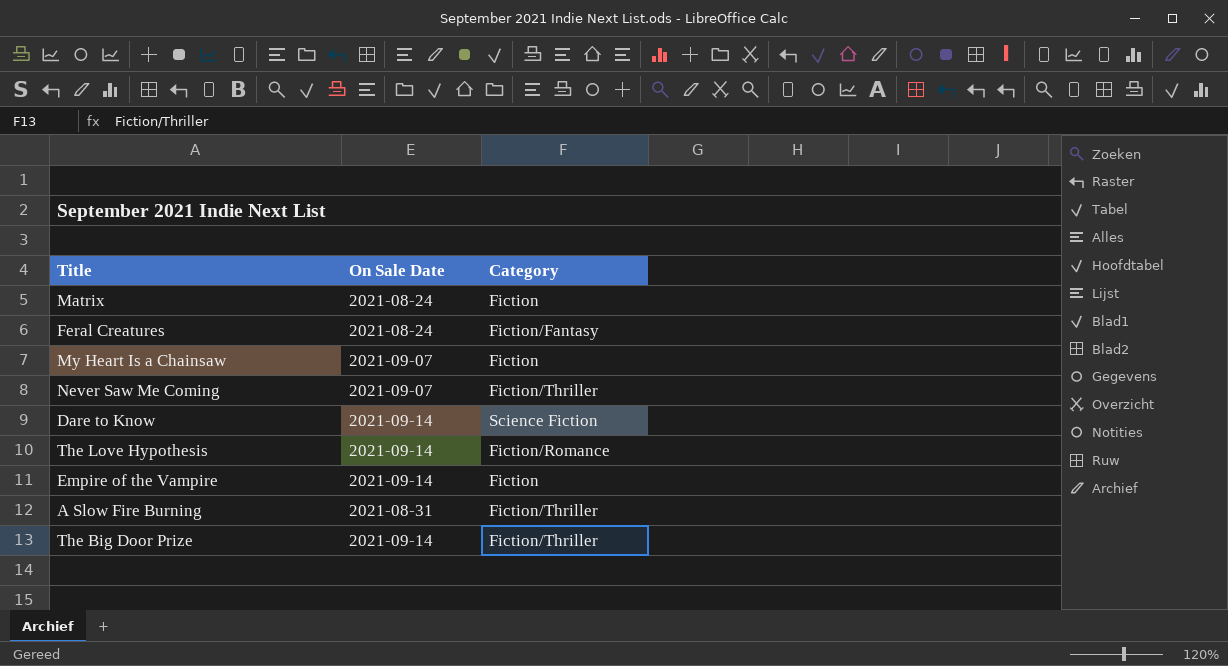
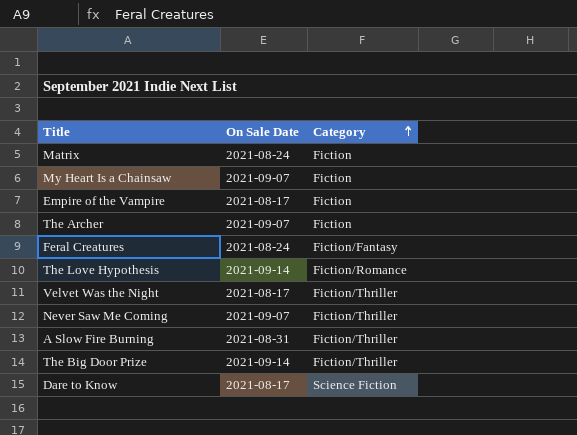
row order: none -> Category ascending
Empire of the Vampire | On Sale Date: 2021-09-14 -> 2021-08-17
row The Archer: none -> 2021-09-07 | Fiction
row Velvet Was the Night: none -> 2021-08-17 | Fiction/Thriller
Dare to Know | On Sale Date: 2021-09-14 -> 2021-08-17

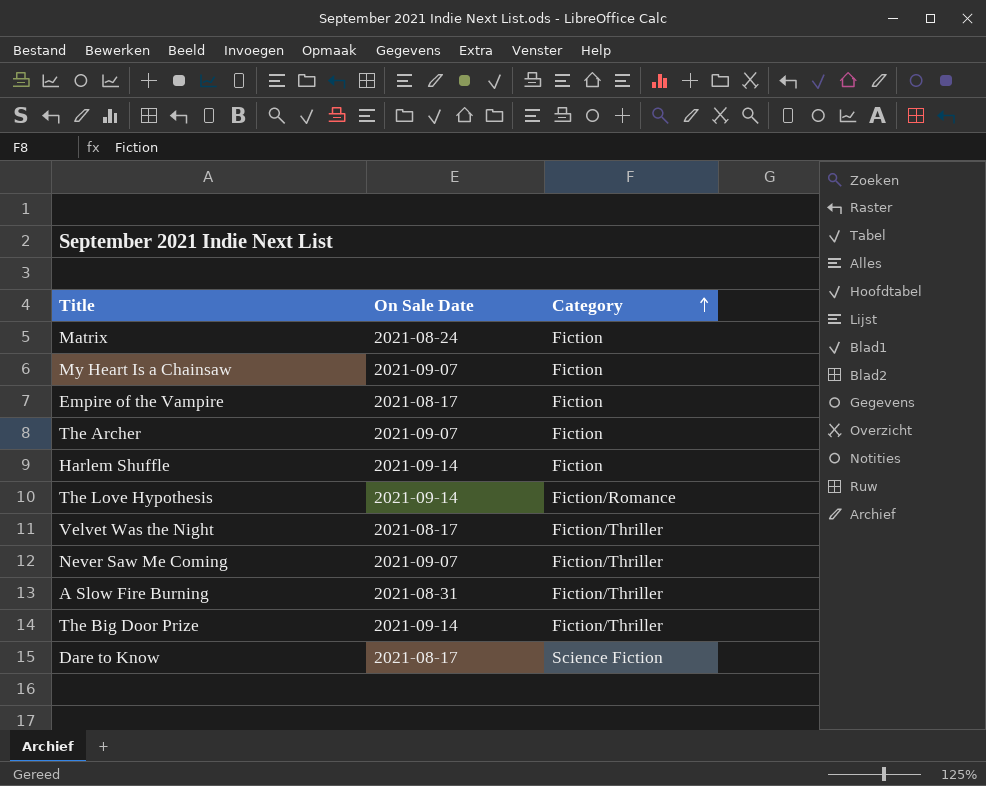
row Feral Creatures: 2021-08-24 | Fiction/Fantasy -> none
row Harlem Shuffle: none -> 2021-09-14 | Fiction

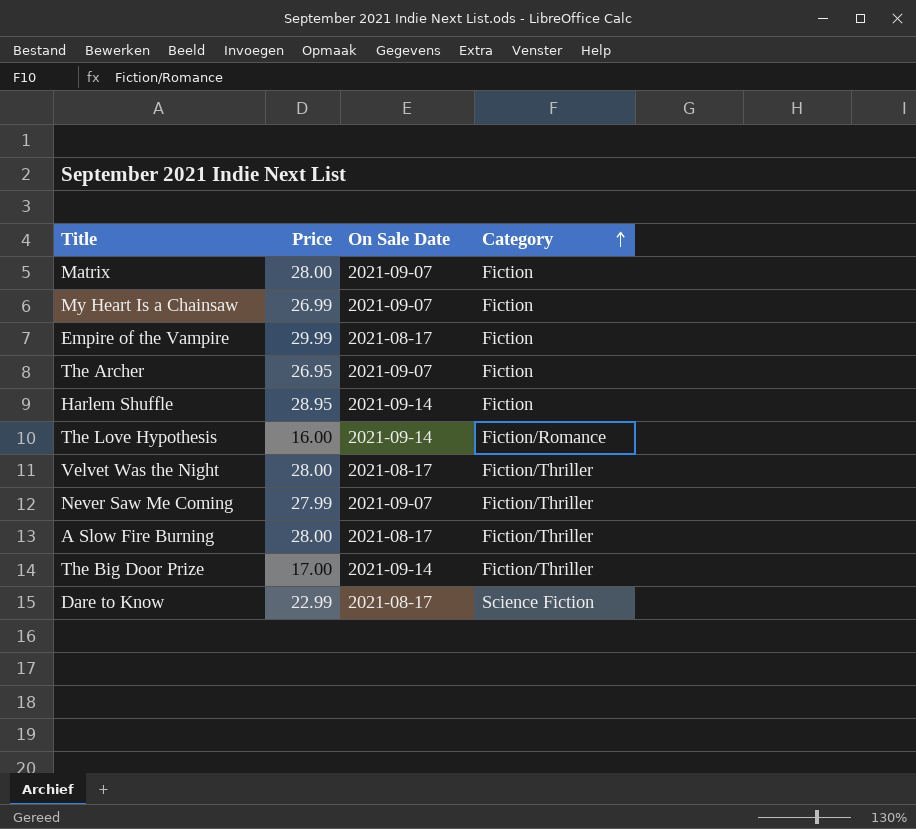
column Price | position: none -> 2
Matrix | On Sale Date: 2021-08-24 -> 2021-09-07
A Slow Fire Burning | On Sale Date: 2021-08-31 -> 2021-08-17

